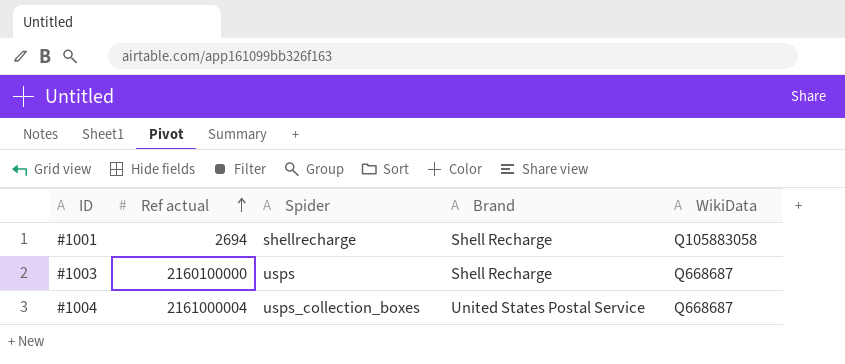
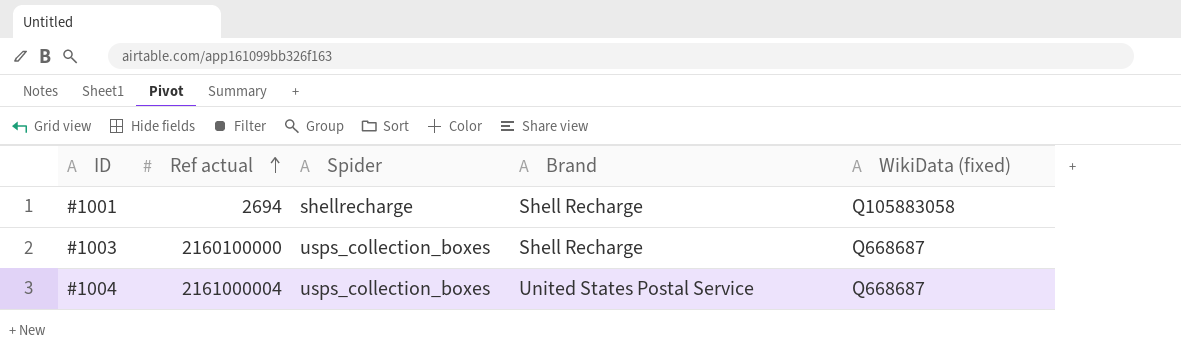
column name: WikiData -> WikiData (fixed)
#1003 | Spider: usps -> usps_collection_boxes

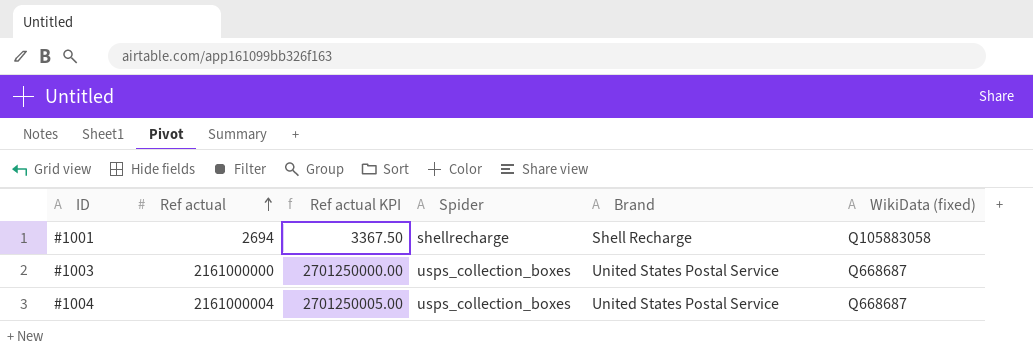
column Ref actual KPI | formula: none -> [Ref actual] * 1.25
#1003 | Ref actual: 2160100000 -> 2161000000
#1003 | Brand: Shell Recharge -> United States Postal Service

